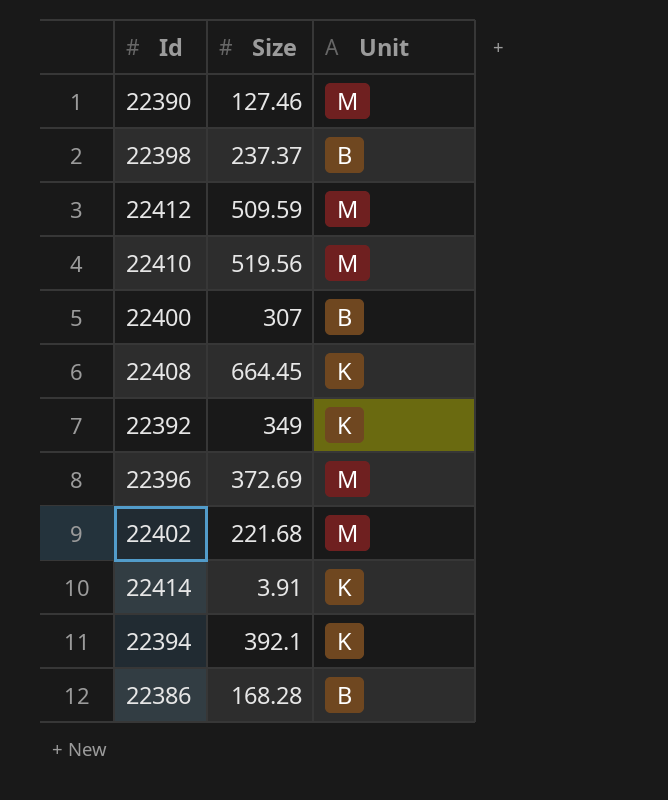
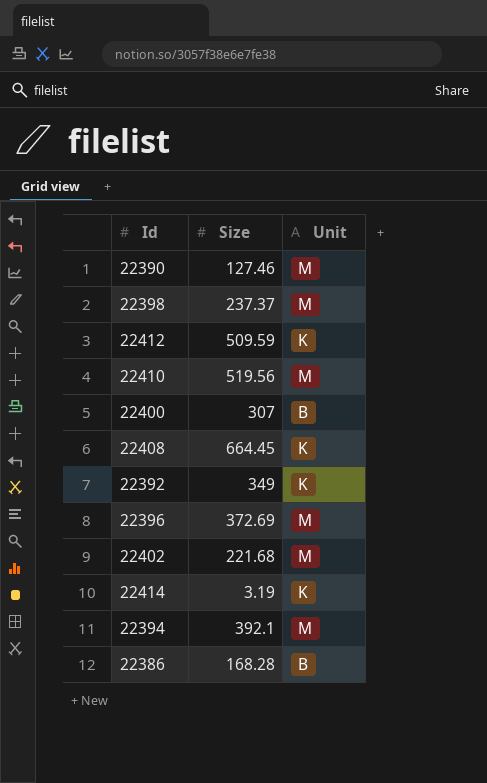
22398 | Unit: B -> M
22412 | Unit: M -> K
22414 | Size: 3.91 -> 3.19
22394 | Unit: K -> M

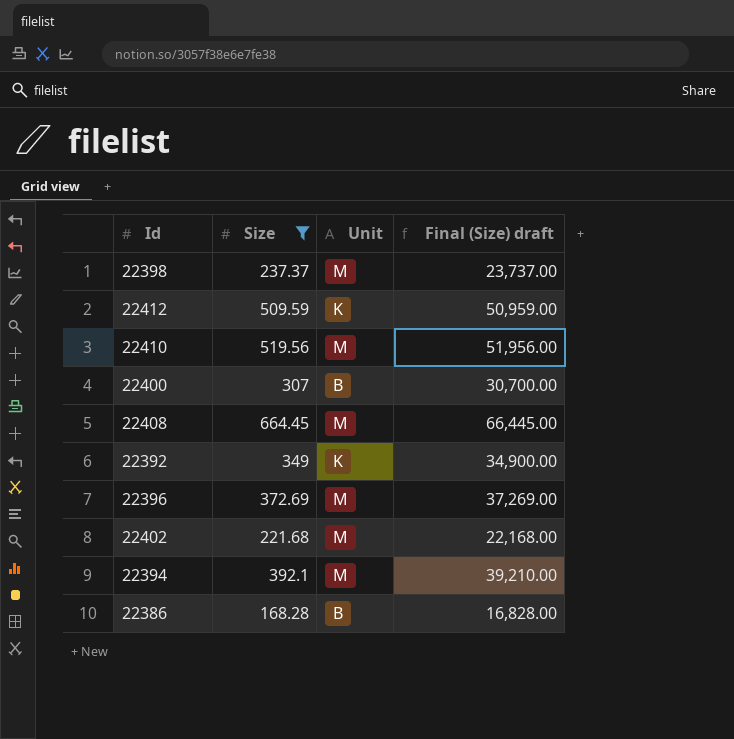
filter: none -> Size >= 168.28
column Final (Size) draft | formula: none -> [Size] * 100
22408 | Unit: K -> M

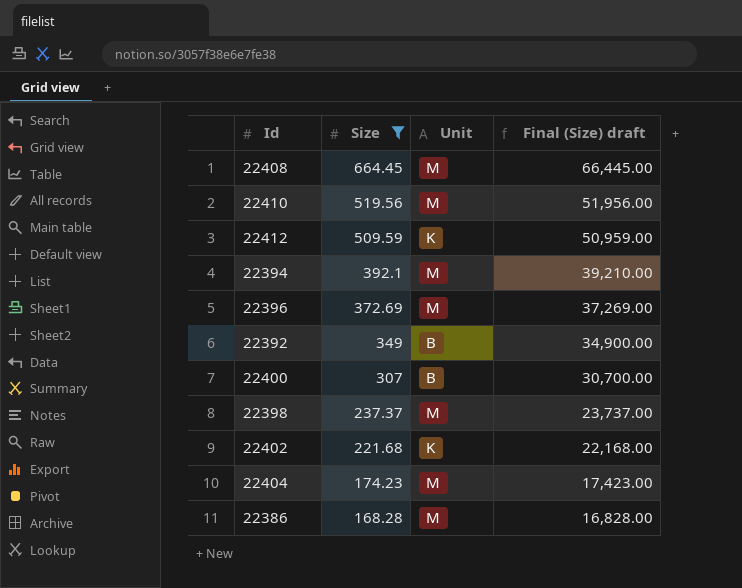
row order: none -> Size descending
22392 | Unit: K -> B
22402 | Unit: M -> K
row 22404: none -> 174.23 | M | 17,423.00
22386 | Unit: B -> M

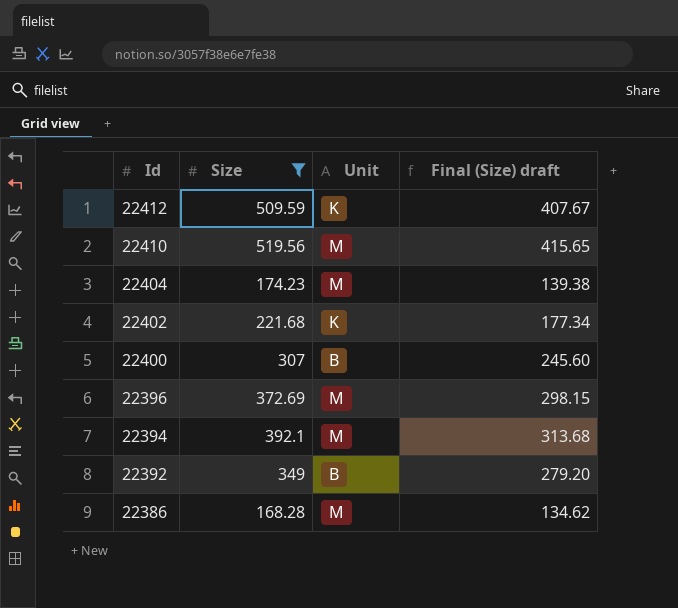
row order: Size descending -> Id descending
column Final (Size) draft | formula: [Size] * 100 -> [Size] * 0.8
row 22408: 664.45 | M | 66,445.00 -> none
row 22398: 237.37 | M | 23,737.00 -> none

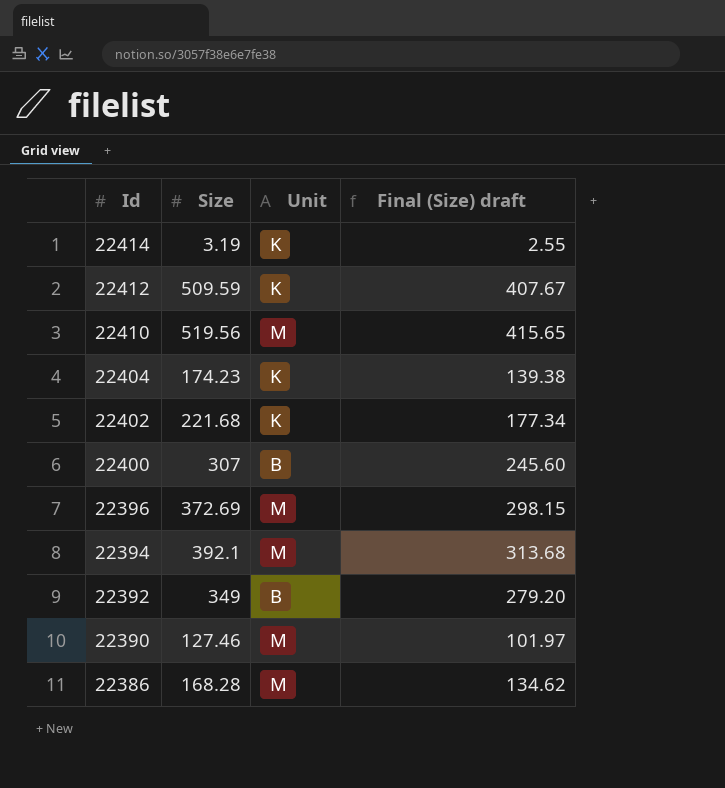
filter: Size >= 168.28 -> none
22404 | Unit: M -> K

